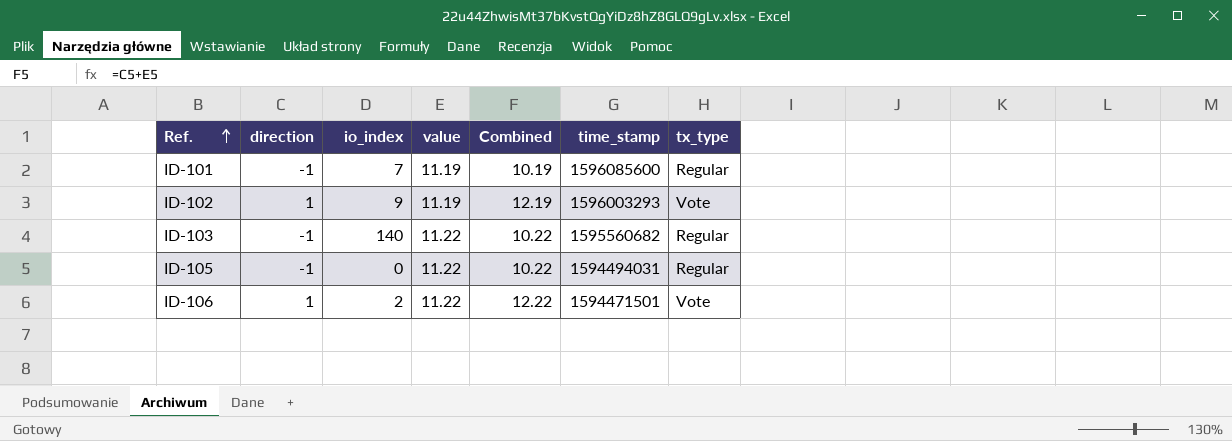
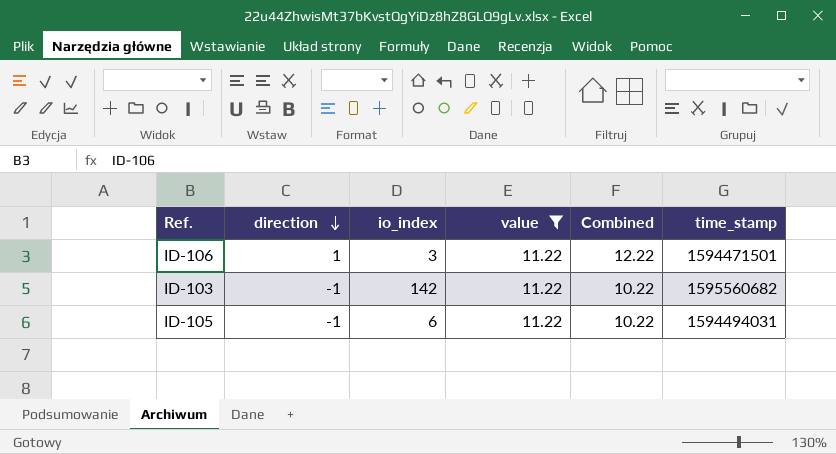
filter: none -> value = 11.22
row order: Ref. ascending -> direction descending
column tx_type | position: 7 -> none
ID-106 | io_index: 2 -> 3
ID-103 | io_index: 140 -> 142
ID-105 | io_index: 0 -> 6

